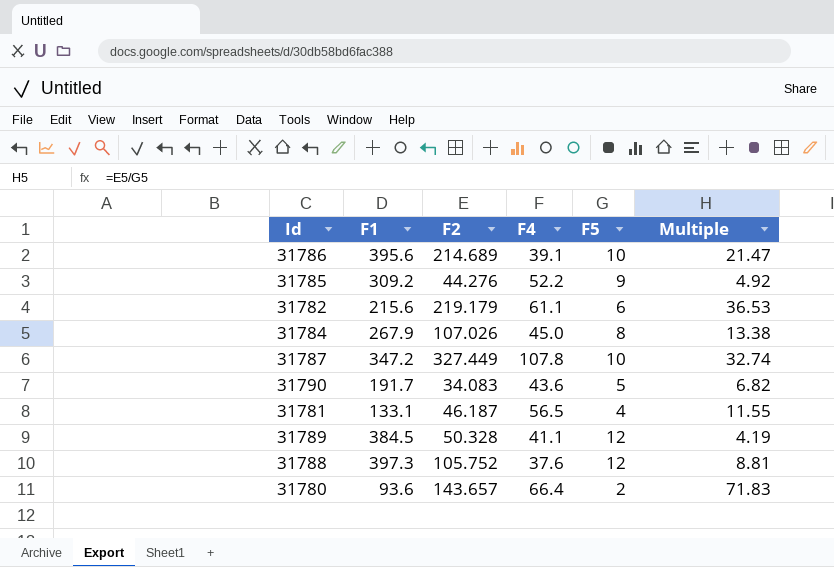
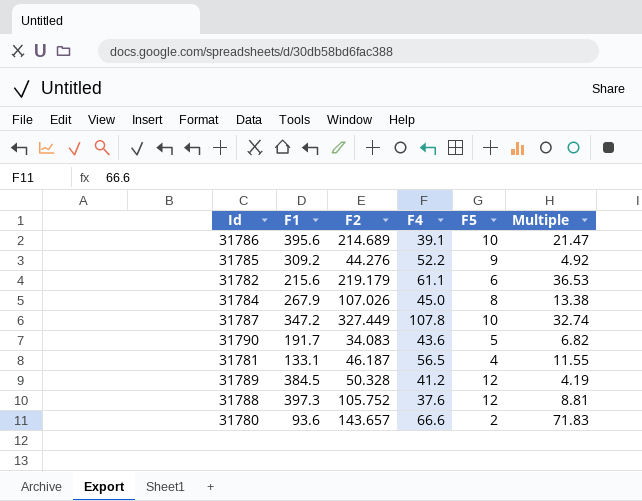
31789 | F4: 41.1 -> 41.2
31780 | F4: 66.4 -> 66.6

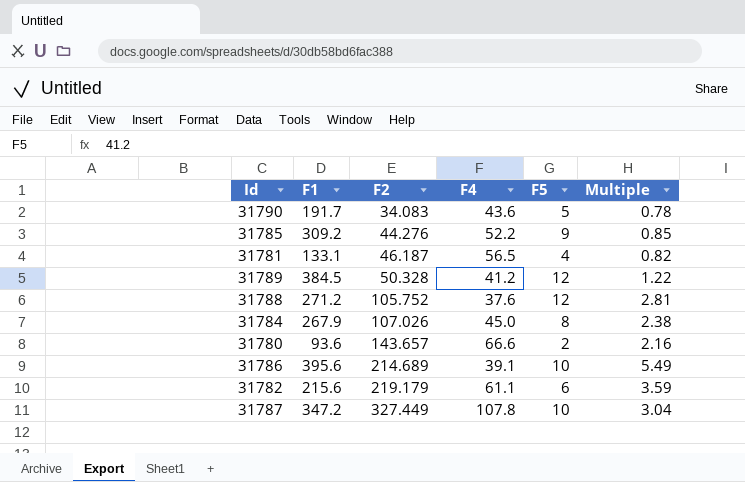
row order: none -> F2 ascending
column Multiple | formula: [F2] / [F5] -> [F2] / [F4]
31788 | F1: 397.3 -> 271.2

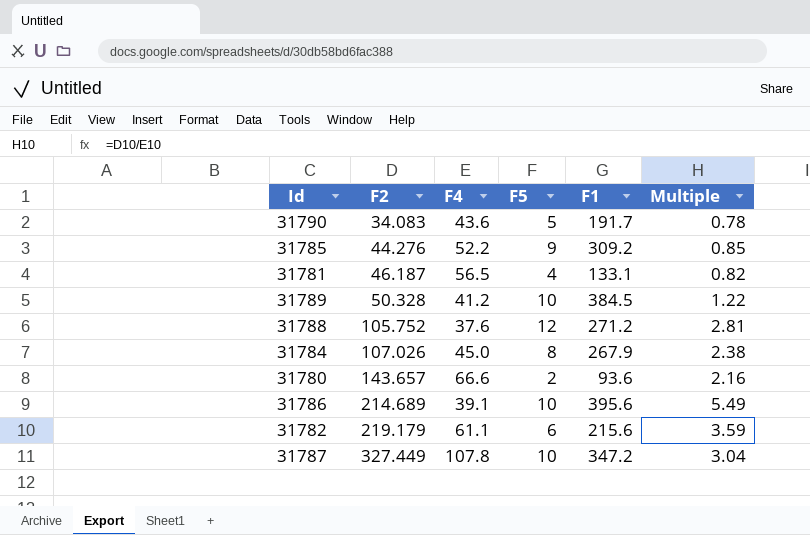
column F1 | position: 2 -> 5
31789 | F5: 12 -> 10

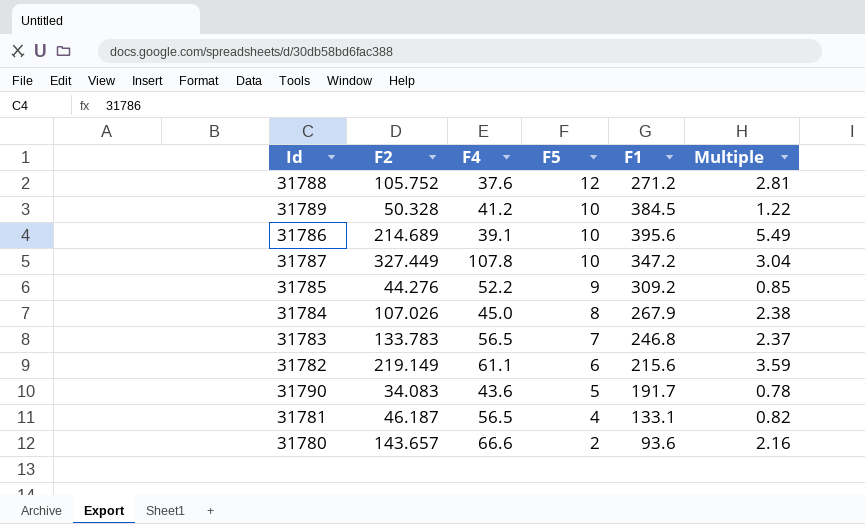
row order: F2 ascending -> F5 descending
row 31783: none -> 133.783 | 56.5 | 7 | 246.8 | 2.37
31782 | F2: 219.179 -> 219.149

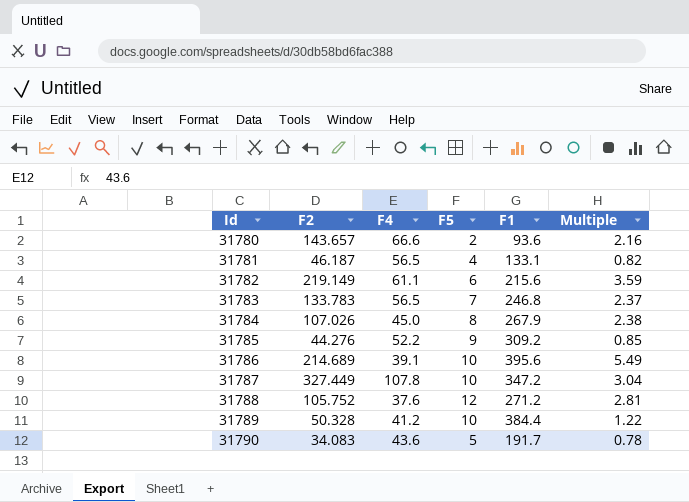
row order: F5 descending -> Id ascending
31789 | F1: 384.5 -> 384.4

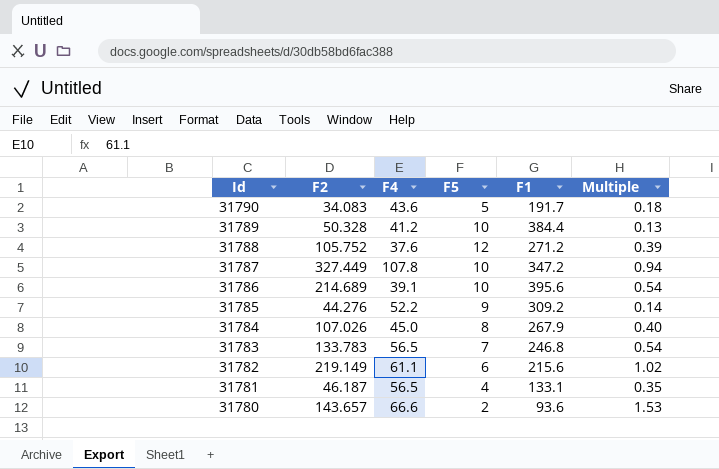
row order: Id ascending -> Id descending
column Multiple | formula: [F2] / [F4] -> [F2] / [F1]

